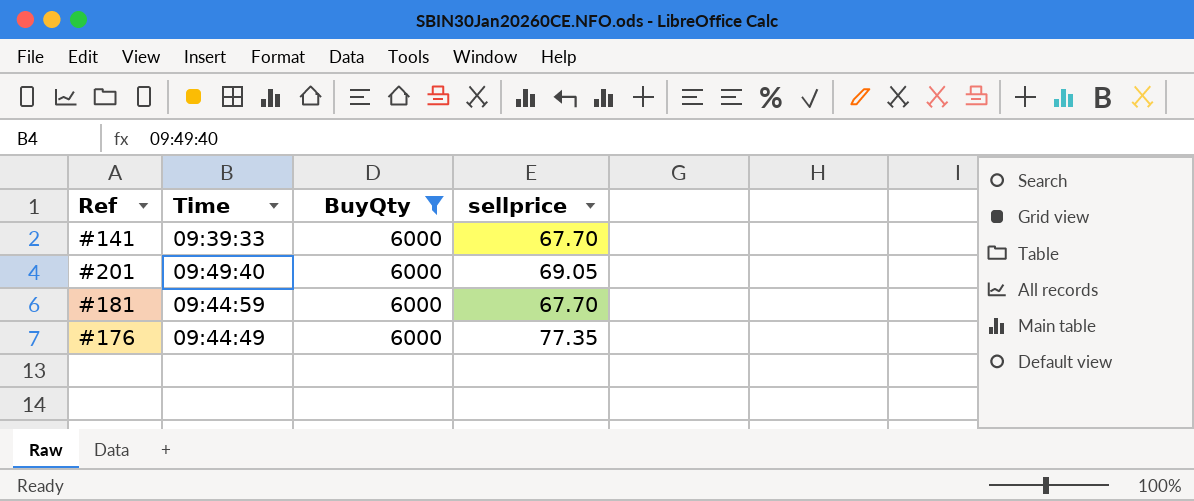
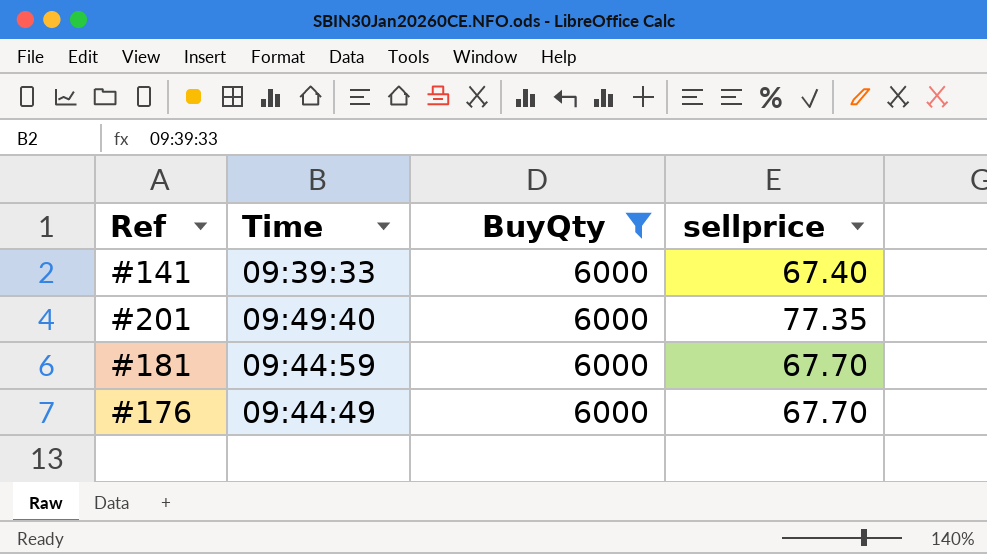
#141 | sellprice: 67.70 -> 67.40
#201 | sellprice: 69.05 -> 77.35
#176 | sellprice: 77.35 -> 67.70

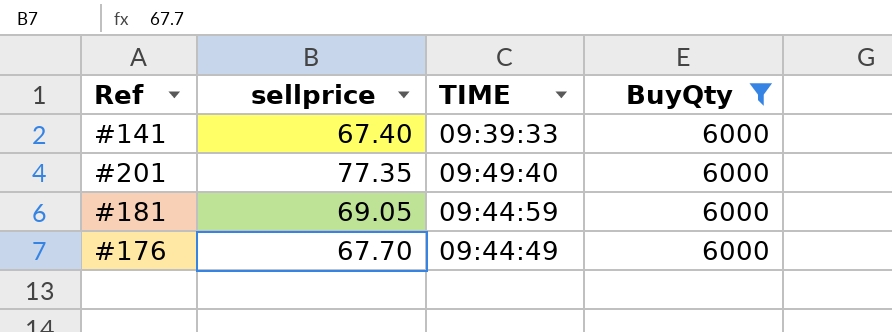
column sellprice | position: 4 -> 2
column name: Time -> TIME
#181 | sellprice: 67.70 -> 69.05

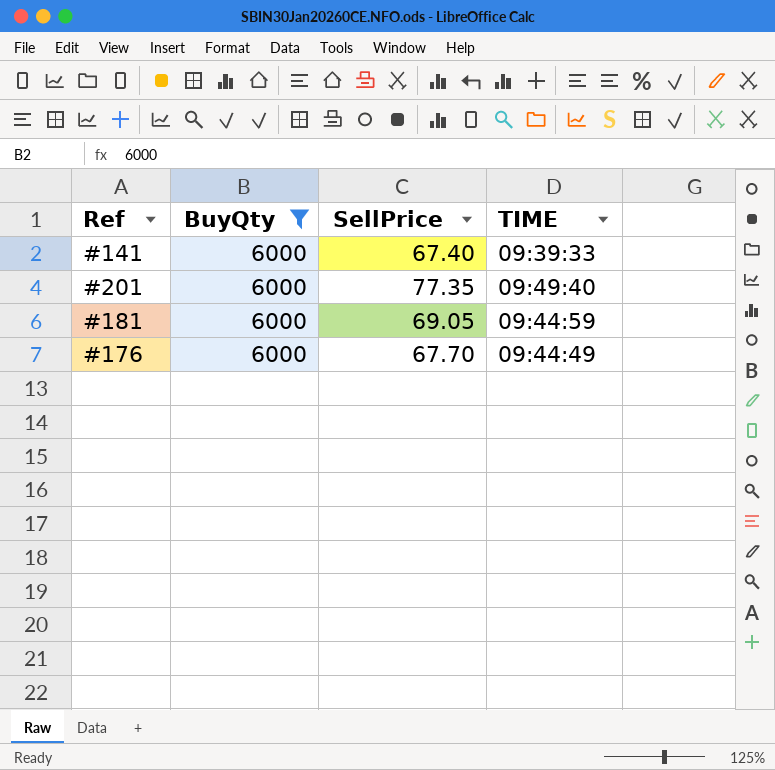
column BuyQty | position: 4 -> 2
column name: sellprice -> SellPrice

